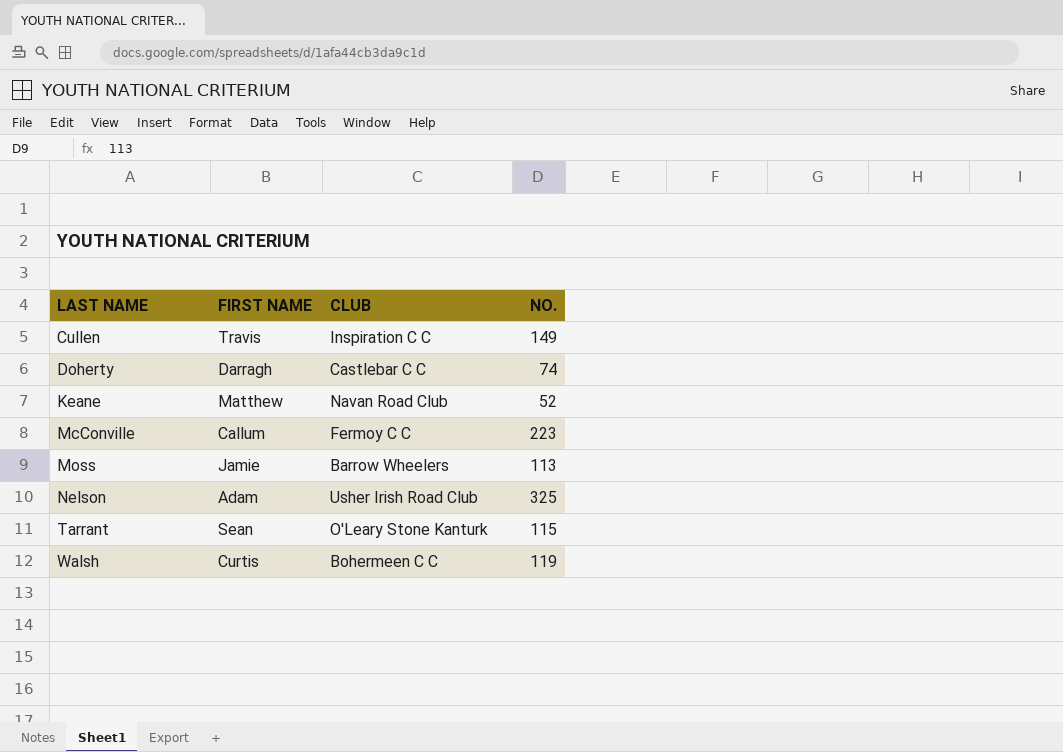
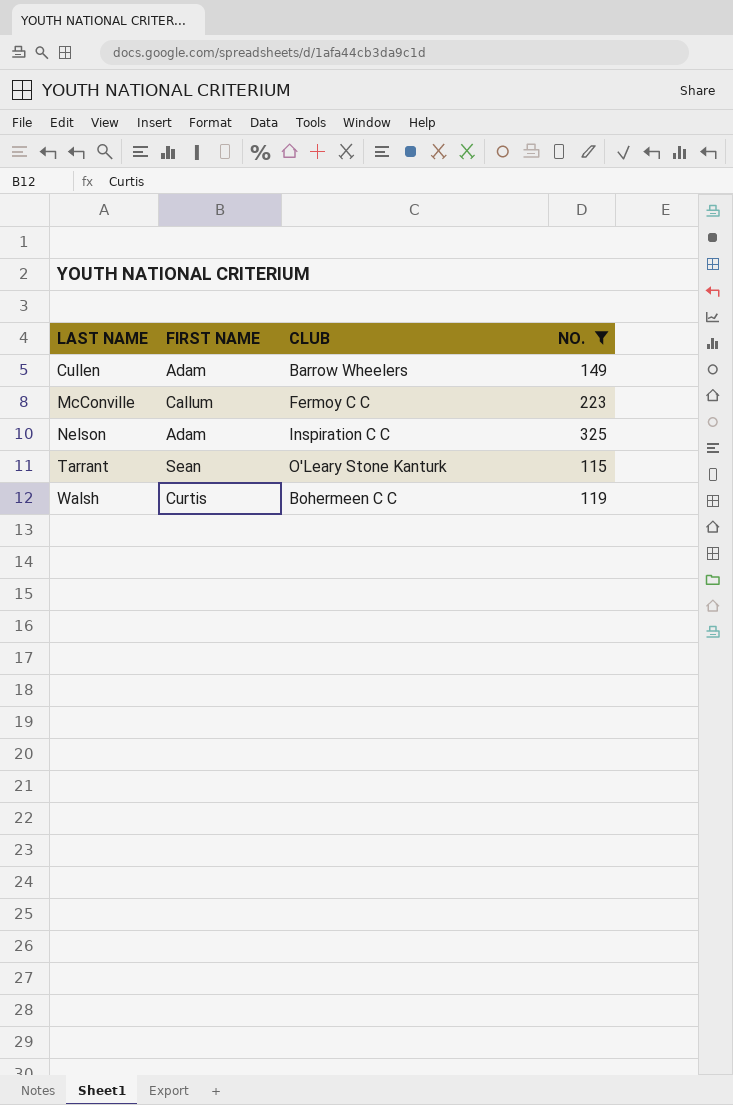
filter: none -> NO. >= 115
Cullen | FIRST NAME: Travis -> Adam
Cullen | CLUB: Inspiration C C -> Barrow Wheelers
Nelson | CLUB: Usher Irish Road Club -> Inspiration C C

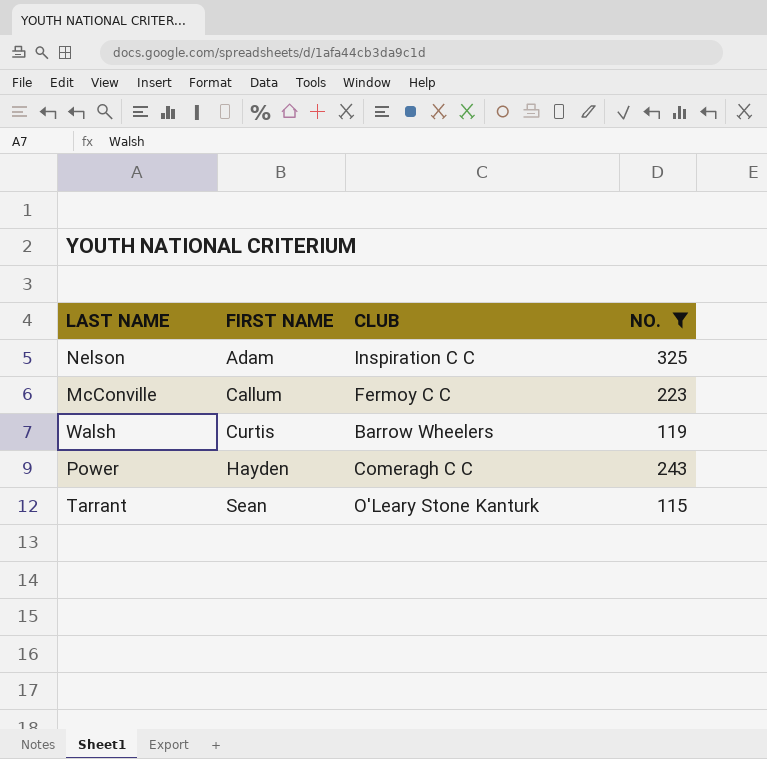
row order: LAST NAME ascending -> FIRST NAME ascending
row Cullen: Adam | Barrow Wheelers | 149 -> none
Walsh | CLUB: Bohermeen C C -> Barrow Wheelers
row Power: none -> Hayden | Comeragh C C | 243

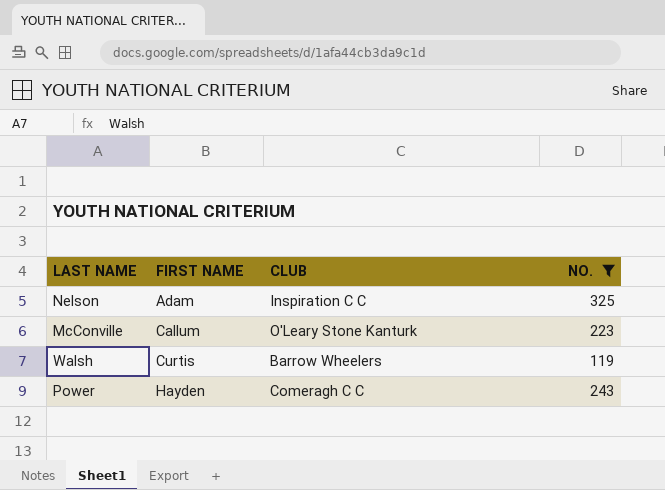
row Tarrant: Sean | O'Leary Stone Kanturk | 115 -> none
McConville | CLUB: Fermoy C C -> O'Leary Stone Kanturk

